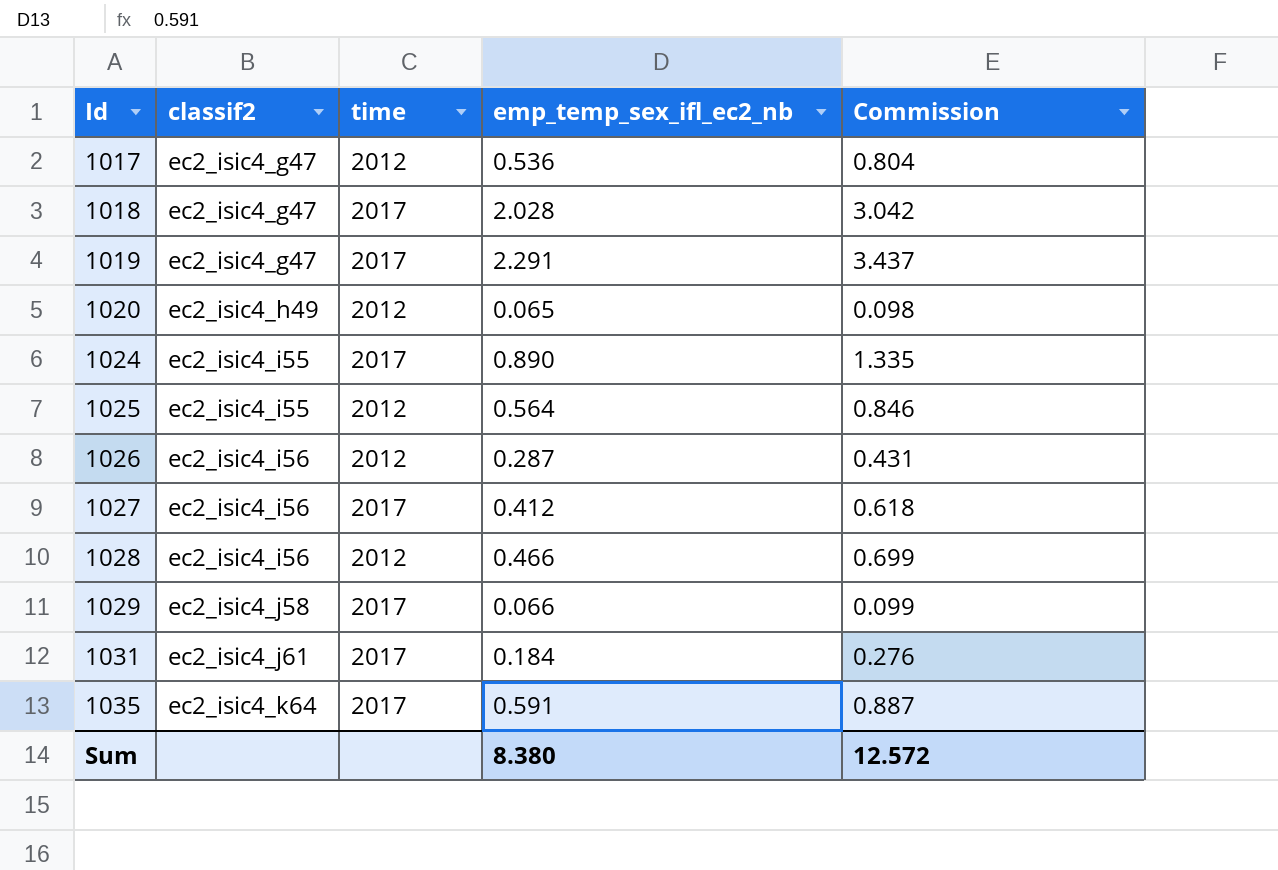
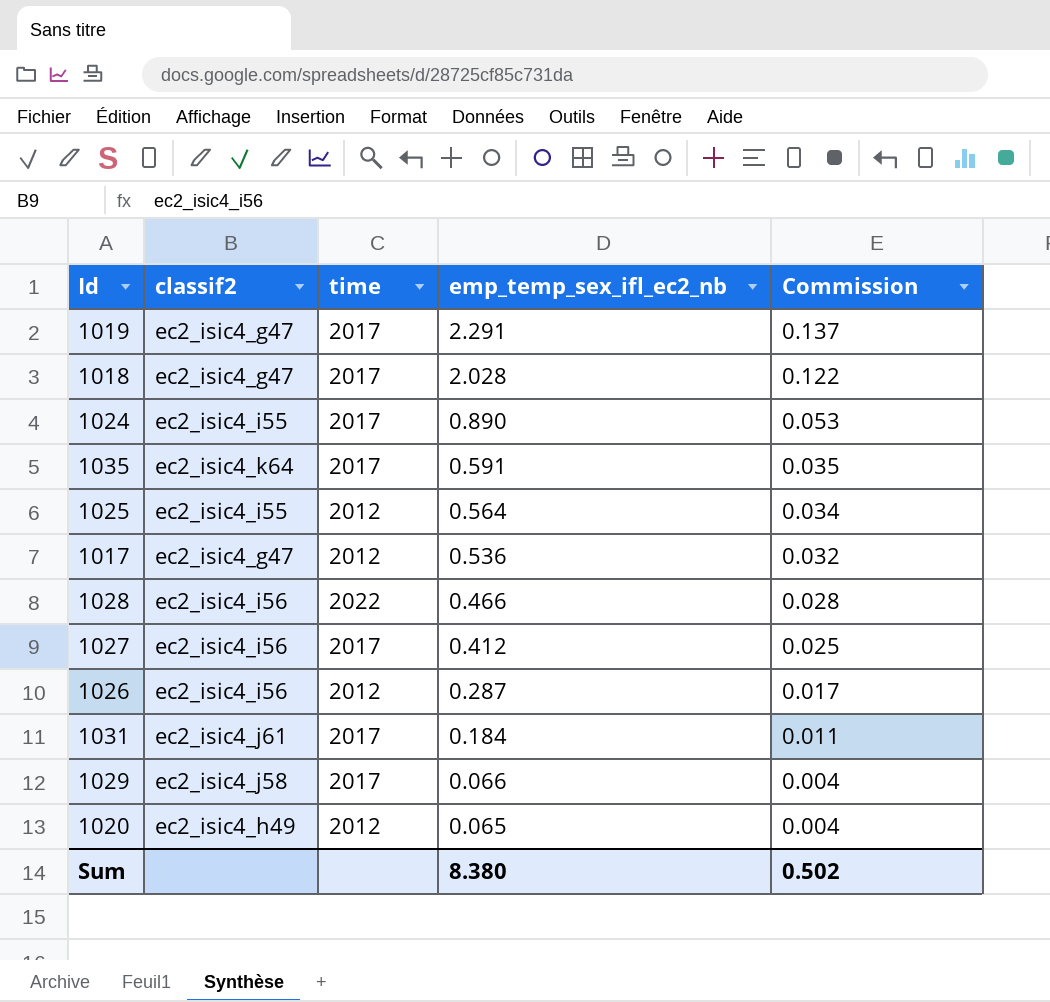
row order: Id ascending -> emp_temp_sex_ifl_ec2_nb descending
column Commission | formula: [emp_temp_sex_ifl_ec2_nb] * 1.5 -> [emp_temp_sex_ifl_ec2_nb] * 0.06
1028 | time: 2012 -> 2022
Sum | Commission: 12.572 -> 0.502

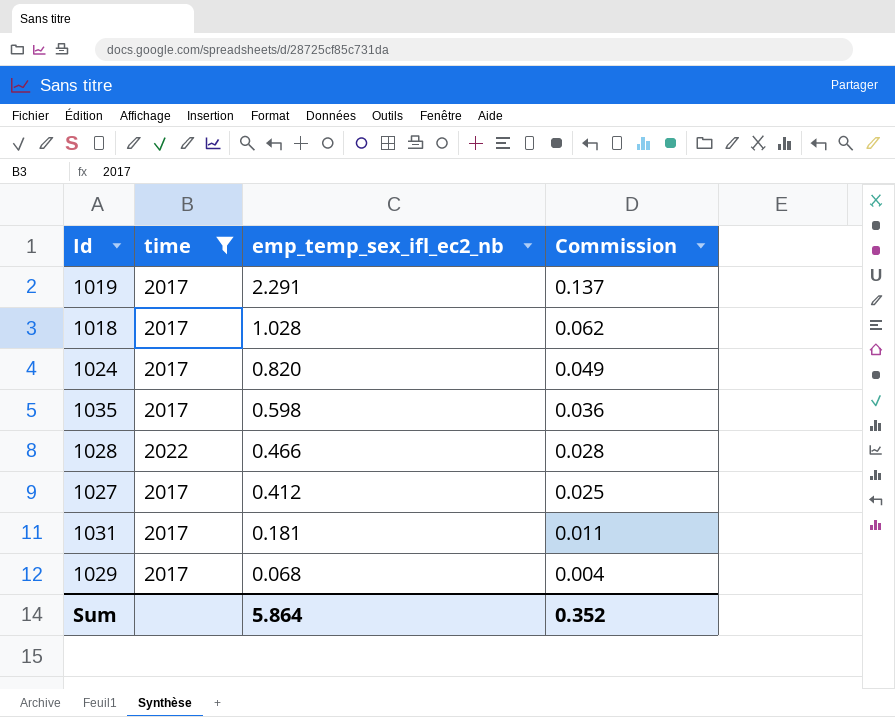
filter: none -> time != 2012
column classif2 | position: 2 -> none
1018 | emp_temp_sex_ifl_ec2_nb: 2.028 -> 1.028
1018 | Commission: 0.122 -> 0.062
1024 | emp_temp_sex_ifl_ec2_nb: 0.890 -> 0.820
1024 | Commission: 0.053 -> 0.049
1035 | emp_temp_sex_ifl_ec2_nb: 0.591 -> 0.598
1035 | Commission: 0.035 -> 0.036
1031 | emp_temp_sex_ifl_ec2_nb: 0.184 -> 0.181
1029 | emp_temp_sex_ifl_ec2_nb: 0.066 -> 0.068
Sum | emp_temp_sex_ifl_ec2_nb: 8.380 -> 5.864
Sum | Commission: 0.502 -> 0.352

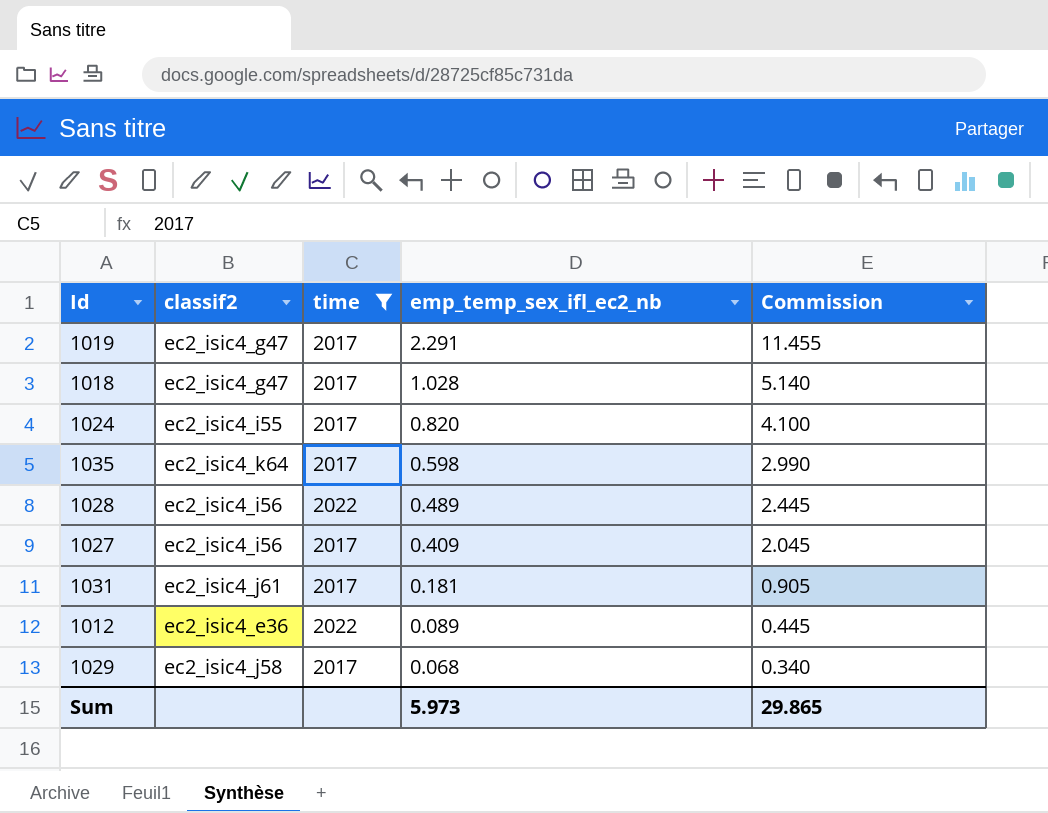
column classif2 | position: none -> 2
column Commission | formula: [emp_temp_sex_ifl_ec2_nb] * 0.06 -> [emp_temp_sex_ifl_ec2_nb] * 5
1028 | emp_temp_sex_ifl_ec2_nb: 0.466 -> 0.489
1027 | emp_temp_sex_ifl_ec2_nb: 0.412 -> 0.409
row 1012: none -> ec2_isic4_e36 | 2022 | 0.089 | 0.445
Sum | emp_temp_sex_ifl_ec2_nb: 5.864 -> 5.973
Sum | Commission: 0.352 -> 29.865

